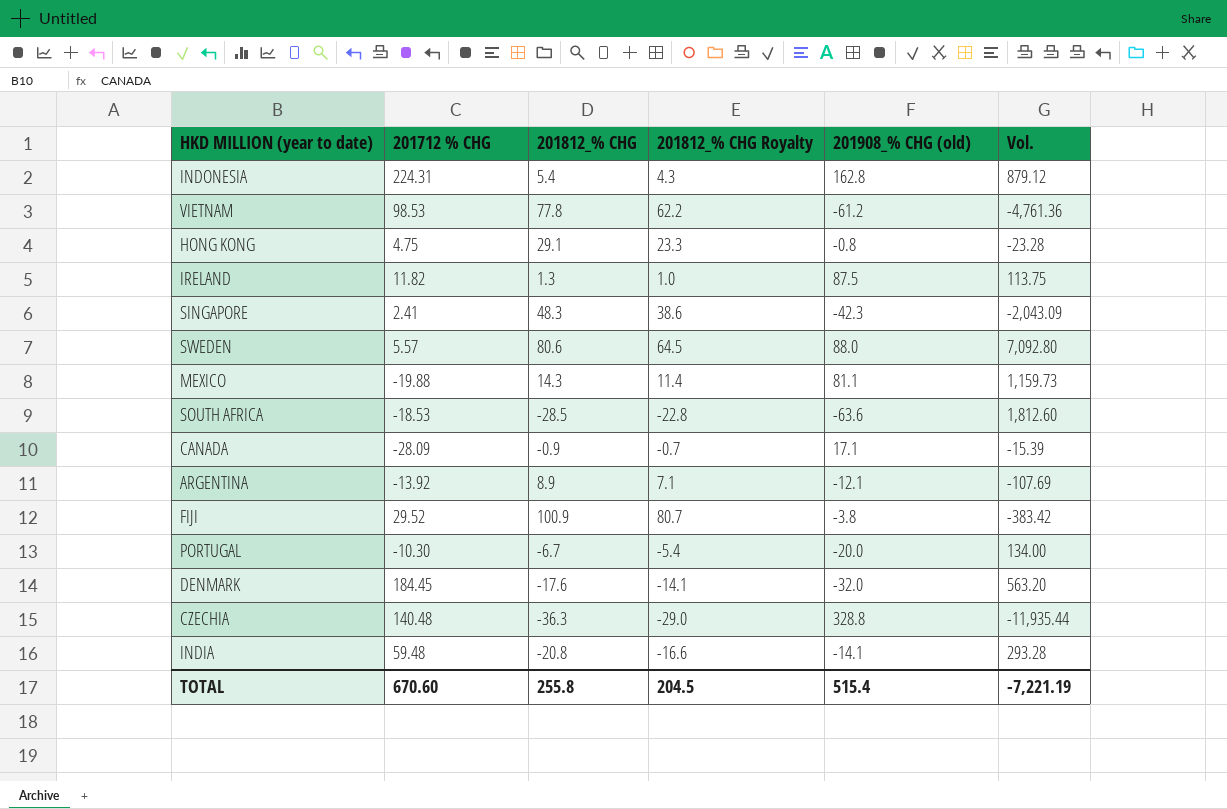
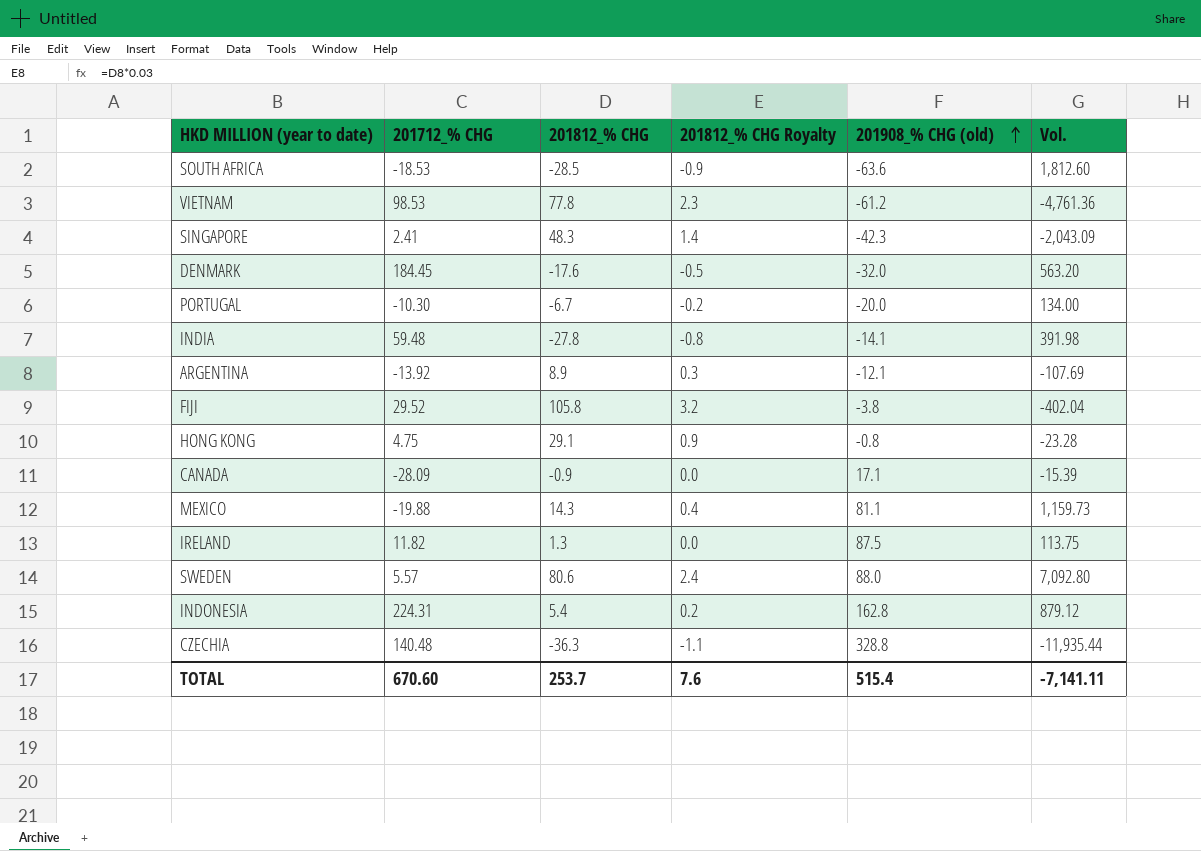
row order: none -> 201908_% CHG (old) ascending
column name: 201712 % CHG -> 201712_% CHG
column 201812_% CHG Royalty | formula: [201812_% CHG] * 0.8 -> [201812_% CHG] * 0.03
INDIA | 201812_% CHG: -20.8 -> -27.8
INDIA | Vol.: 293.28 -> 391.98
FIJI | 201812_% CHG: 100.9 -> 105.8
FIJI | Vol.: -383.42 -> -402.04
TOTAL | 201812_% CHG: 255.8 -> 253.7
TOTAL | 201812_% CHG Royalty: 204.5 -> 7.6
TOTAL | Vol.: -7,221.19 -> -7,141.11

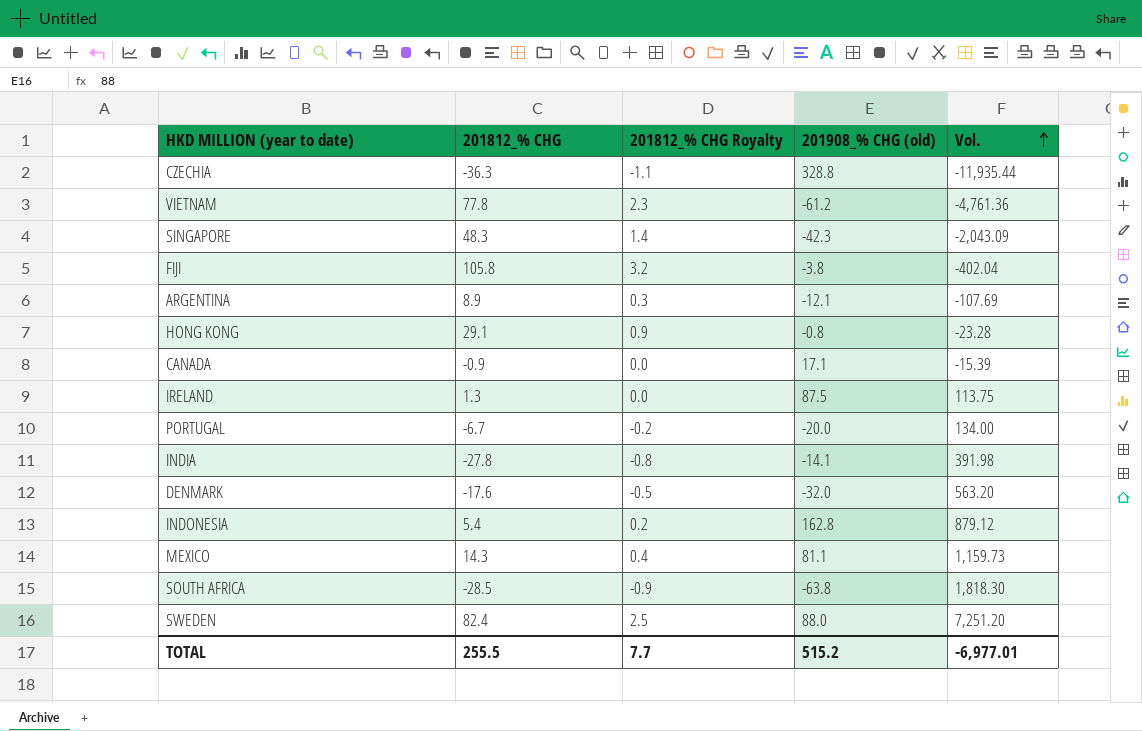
row order: 201908_% CHG (old) ascending -> Vol. ascending
column 201712_% CHG | position: 2 -> none
SOUTH AFRICA | 201908_% CHG (old): -63.6 -> -63.8
SOUTH AFRICA | Vol.: 1,812.60 -> 1,818.30
SWEDEN | 201812_% CHG: 80.6 -> 82.4
SWEDEN | 201812_% CHG Royalty: 2.4 -> 2.5
SWEDEN | Vol.: 7,092.80 -> 7,251.20
TOTAL | 201812_% CHG: 253.7 -> 255.5
TOTAL | 201812_% CHG Royalty: 7.6 -> 7.7
TOTAL | 201908_% CHG (old): 515.4 -> 515.2
TOTAL | Vol.: -7,141.11 -> -6,977.01

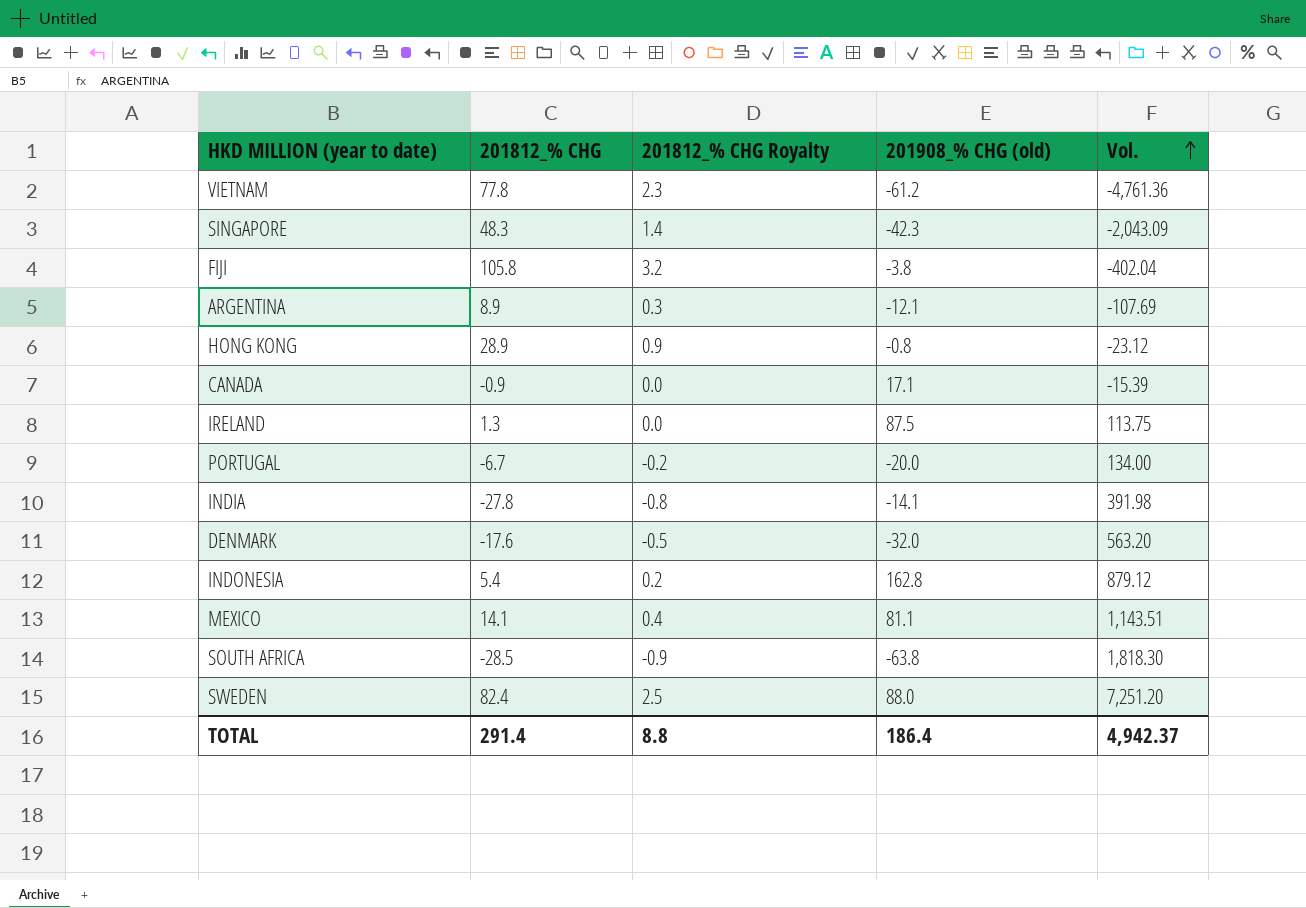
row CZECHIA: -36.3 | -1.1 | 328.8 | -11,935.44 -> none
HONG KONG | 201812_% CHG: 29.1 -> 28.9
HONG KONG | Vol.: -23.28 -> -23.12
MEXICO | 201812_% CHG: 14.3 -> 14.1
MEXICO | Vol.: 1,159.73 -> 1,143.51
TOTAL | 201812_% CHG: 255.5 -> 291.4
TOTAL | 201812_% CHG Royalty: 7.7 -> 8.8
TOTAL | 201908_% CHG (old): 515.2 -> 186.4
TOTAL | Vol.: -6,977.01 -> 4,942.37

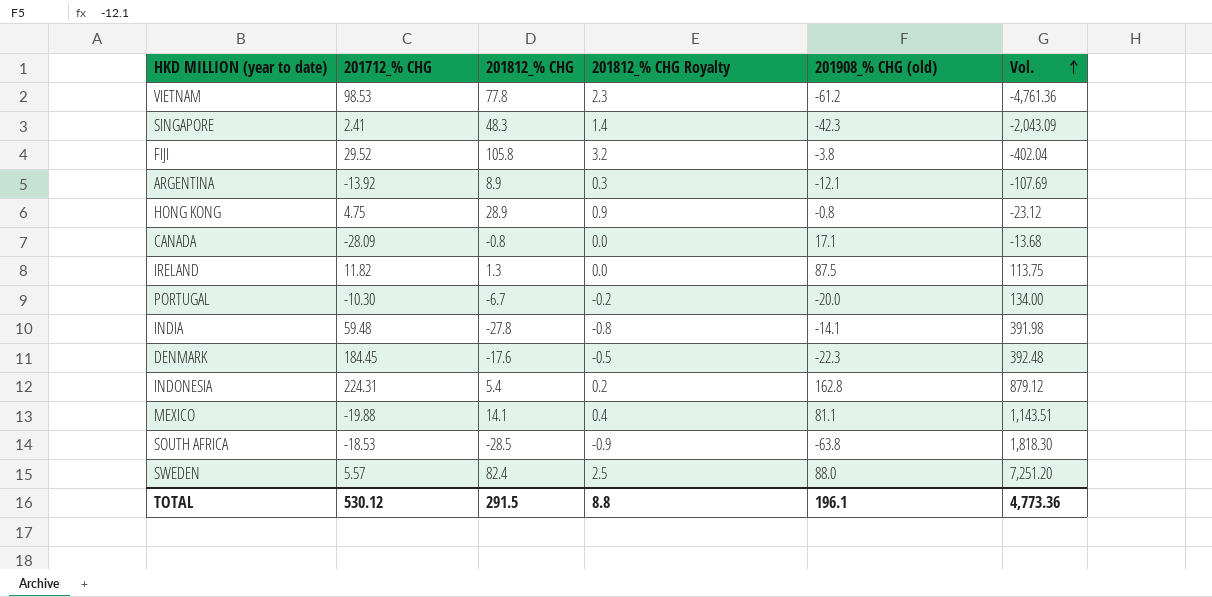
column 201712_% CHG | position: none -> 2
CANADA | 201812_% CHG: -0.9 -> -0.8
CANADA | Vol.: -15.39 -> -13.68
DENMARK | 201908_% CHG (old): -32.0 -> -22.3
DENMARK | Vol.: 563.20 -> 392.48
TOTAL | 201812_% CHG: 291.4 -> 291.5
TOTAL | 201908_% CHG (old): 186.4 -> 196.1
TOTAL | Vol.: 4,942.37 -> 4,773.36

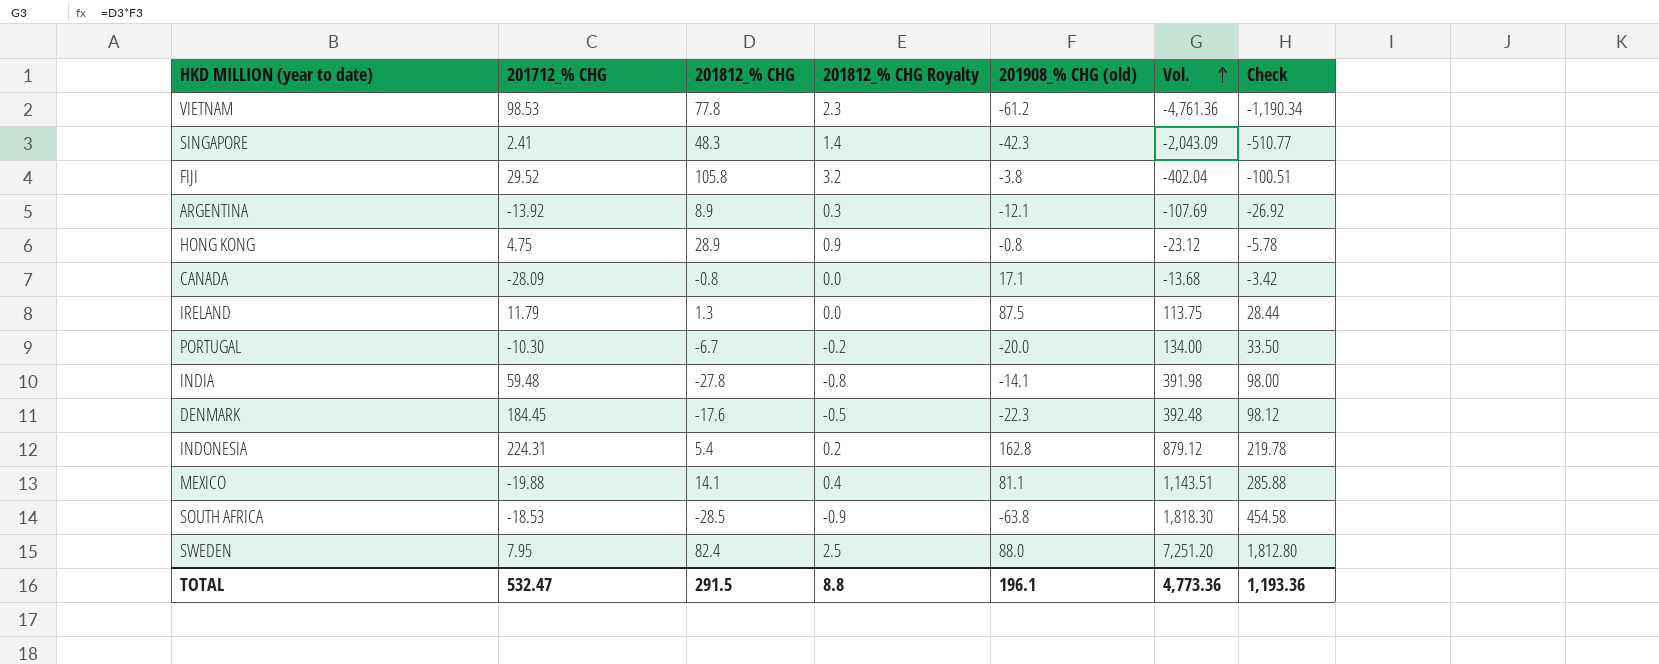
column Check | formula: none -> [Vol.] * 0.25
IRELAND | 201712_% CHG: 11.82 -> 11.79
SWEDEN | 201712_% CHG: 5.57 -> 7.95
TOTAL | 201712_% CHG: 530.12 -> 532.47

